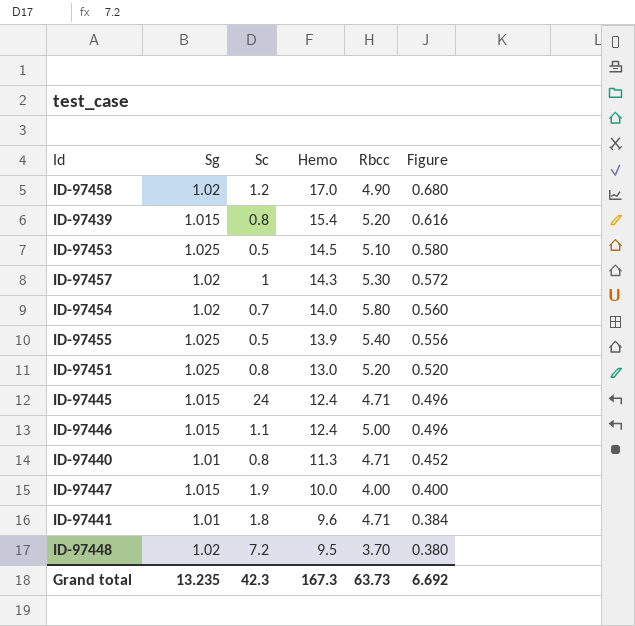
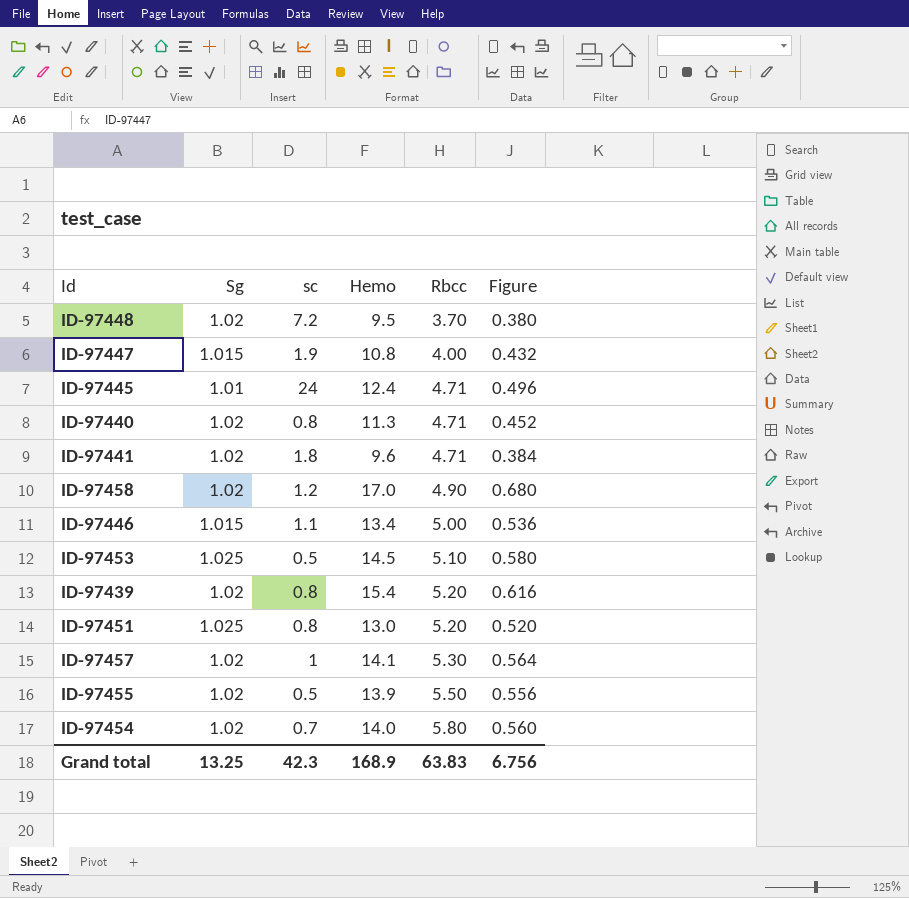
row order: Hemo descending -> Rbcc ascending
column name: Sc -> sc
ID-97447 | Hemo: 10.0 -> 10.8
ID-97447 | Figure: 0.400 -> 0.432
ID-97445 | Sg: 1.015 -> 1.01
ID-97440 | Sg: 1.01 -> 1.02
ID-97441 | Sg: 1.01 -> 1.02
ID-97446 | Hemo: 12.4 -> 13.4
ID-97446 | Figure: 0.496 -> 0.536
ID-97439 | Sg: 1.015 -> 1.02
ID-97457 | Hemo: 14.3 -> 14.1
ID-97457 | Figure: 0.572 -> 0.564
ID-97455 | Sg: 1.025 -> 1.02
ID-97455 | Rbcc: 5.40 -> 5.50
Grand total | Sg: 13.235 -> 13.25
Grand total | Hemo: 167.3 -> 168.9
Grand total | Rbcc: 63.73 -> 63.83
Grand total | Figure: 6.692 -> 6.756

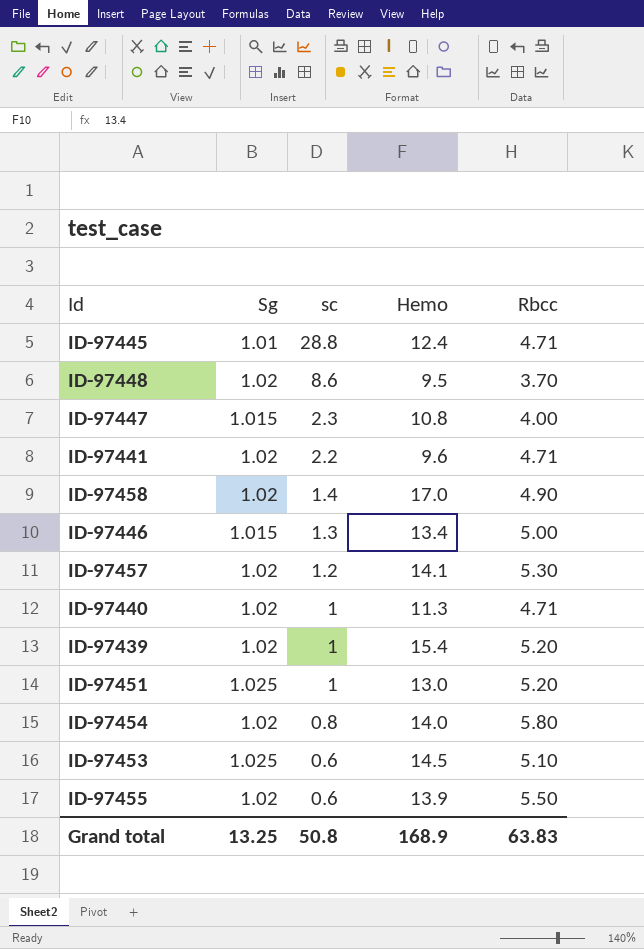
row order: Rbcc ascending -> sc descending
column Figure | formula: [Hemo] * 0.04 -> none
ID-97445 | sc: 24 -> 28.8
ID-97448 | sc: 7.2 -> 8.6
ID-97447 | sc: 1.9 -> 2.3
ID-97441 | sc: 1.8 -> 2.2
ID-97458 | sc: 1.2 -> 1.4
ID-97446 | sc: 1.1 -> 1.3
ID-97457 | sc: 1 -> 1.2
ID-97440 | sc: 0.8 -> 1
ID-97439 | sc: 0.8 -> 1
ID-97451 | sc: 0.8 -> 1
ID-97454 | sc: 0.7 -> 0.8
ID-97453 | sc: 0.5 -> 0.6
ID-97455 | sc: 0.5 -> 0.6
Grand total | sc: 42.3 -> 50.8

